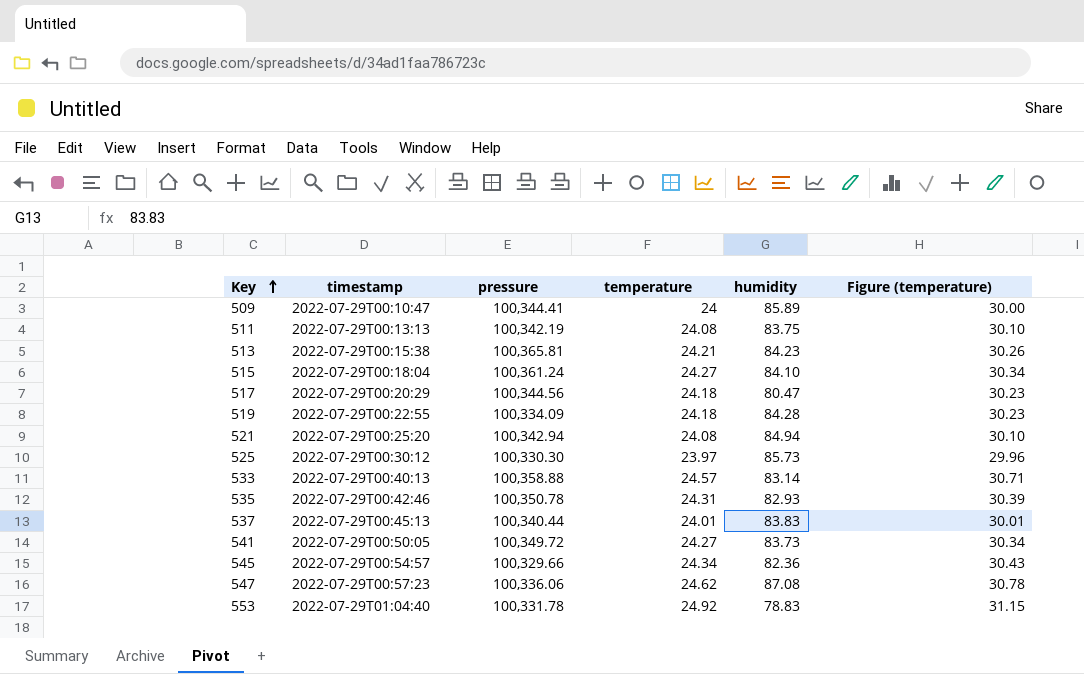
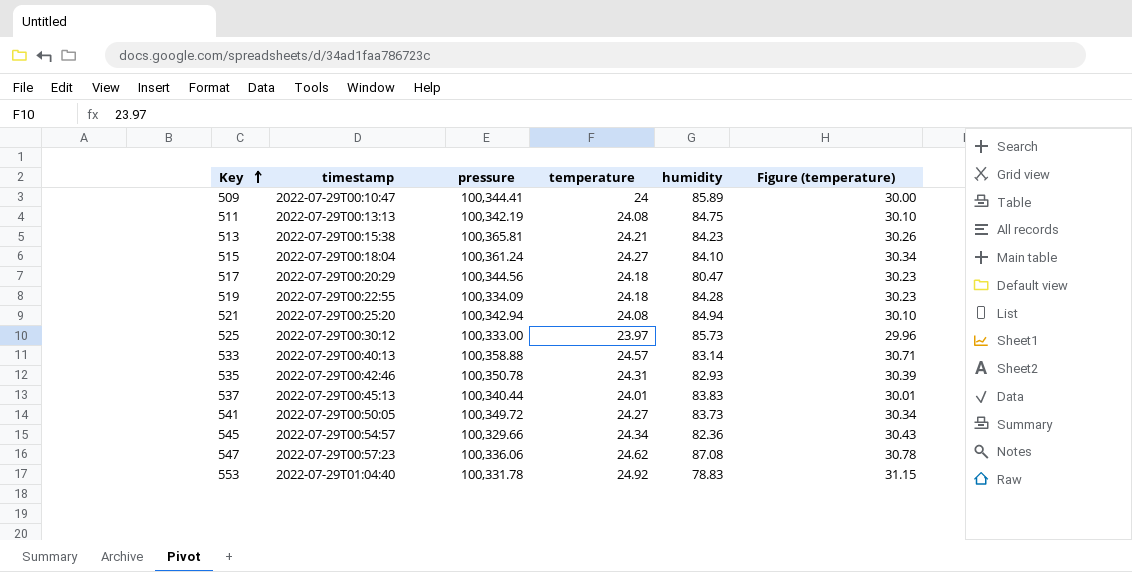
511 | humidity: 83.75 -> 84.75
525 | pressure: 100,330.30 -> 100,333.00

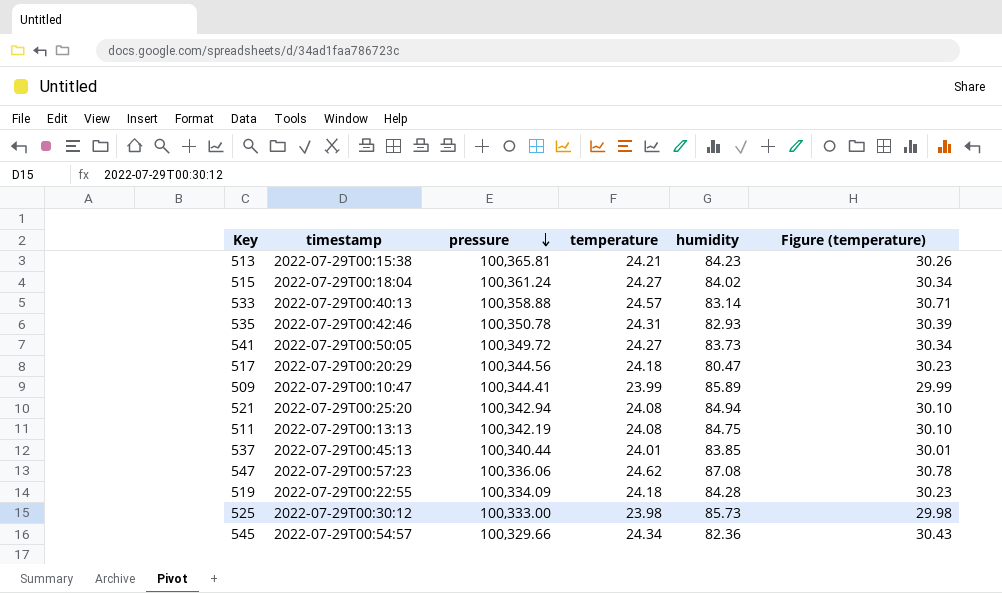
row order: Key ascending -> pressure descending
row 553: 2022-07-29T01:04:40 | 100,331.78 | 24.92 | 78.83 | 31.15 -> none
515 | humidity: 84.10 -> 84.02
509 | temperature: 24 -> 23.99
509 | Figure (temperature): 30.00 -> 29.99
537 | humidity: 83.83 -> 83.85
525 | temperature: 23.97 -> 23.98
525 | Figure (temperature): 29.96 -> 29.98

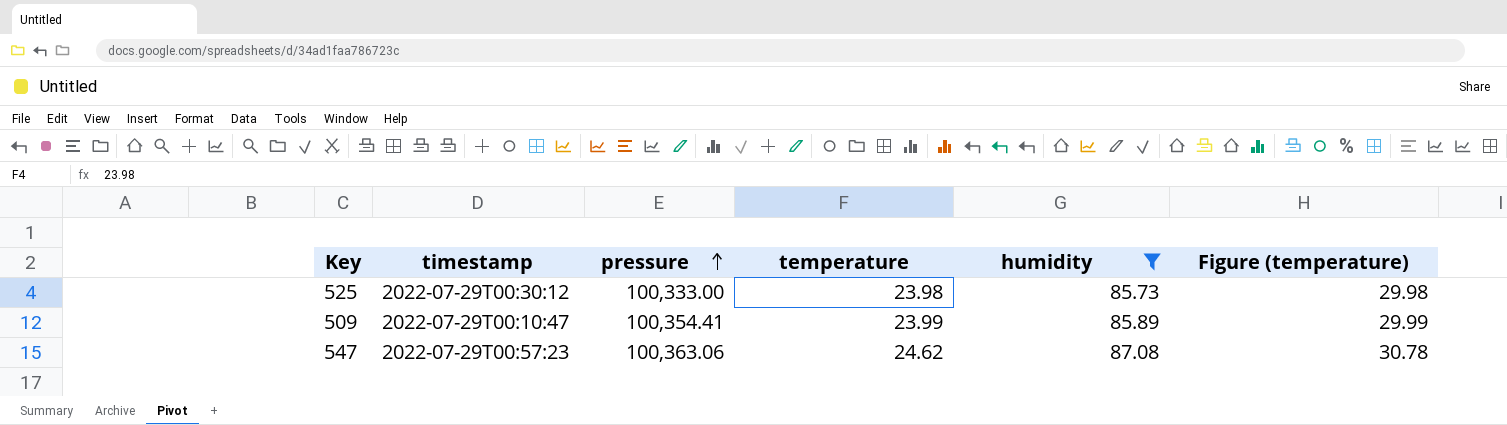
filter: none -> humidity >= 85.73
row order: pressure descending -> pressure ascending
509 | pressure: 100,344.41 -> 100,354.41
547 | pressure: 100,336.06 -> 100,363.06

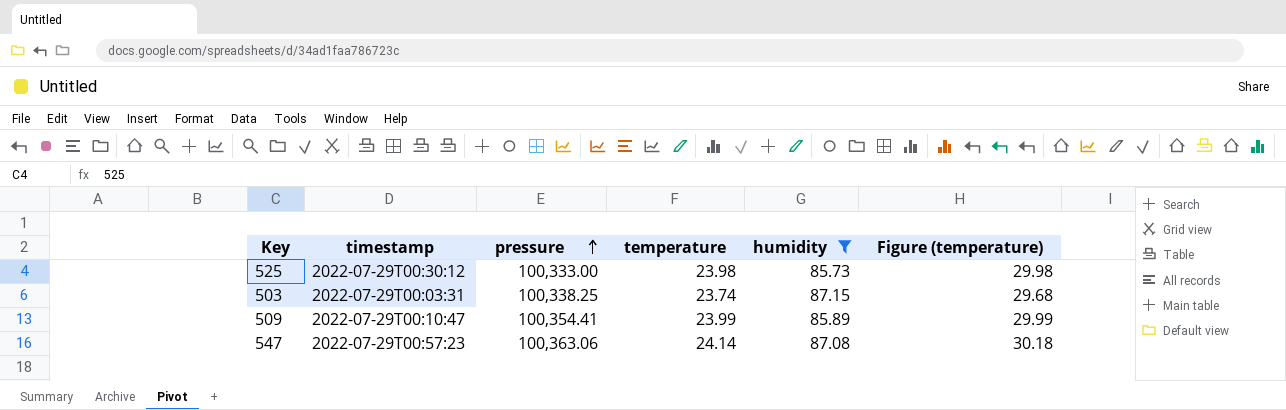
row 503: none -> 2022-07-29T00:03:31 | 100,338.25 | 23.74 | 87.15 | 29.68
547 | temperature: 24.62 -> 24.14
547 | Figure (temperature): 30.78 -> 30.18

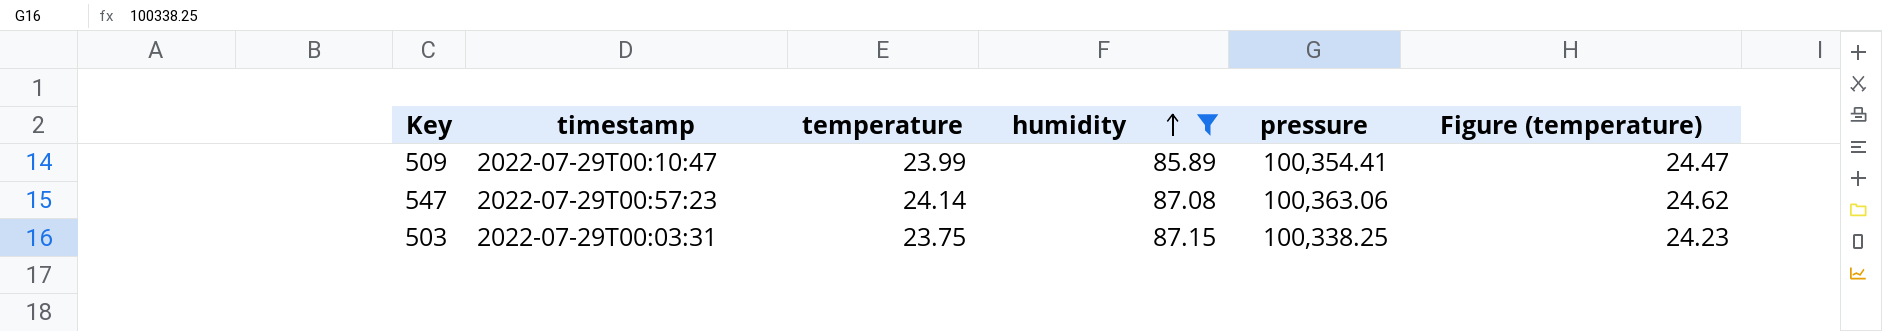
row order: pressure ascending -> humidity ascending
column pressure | position: 3 -> 5
column Figure (temperature) | formula: [temperature] * 1.25 -> [temperature] * 1.02
row 525: 2022-07-29T00:30:12 | 100,333.00 | 23.98 | 85.73 | 29.98 -> none
503 | temperature: 23.74 -> 23.75

